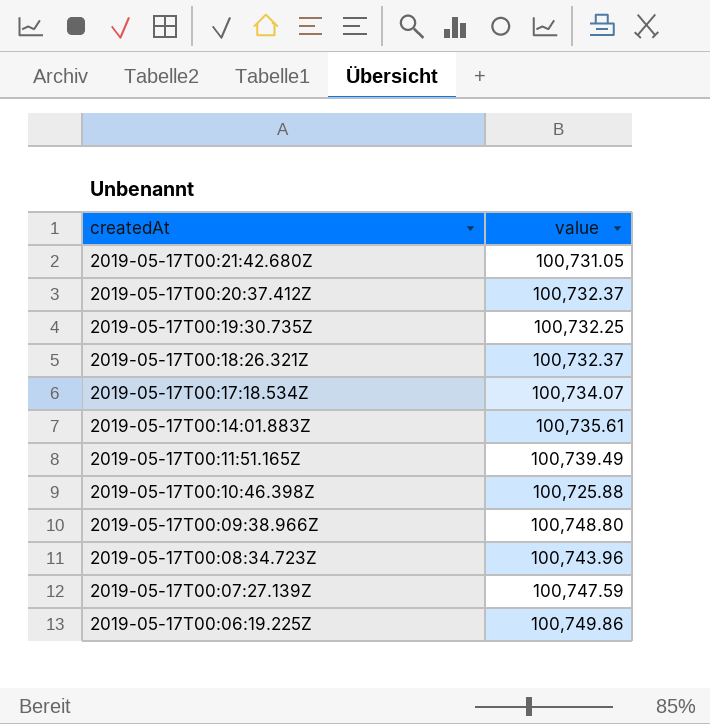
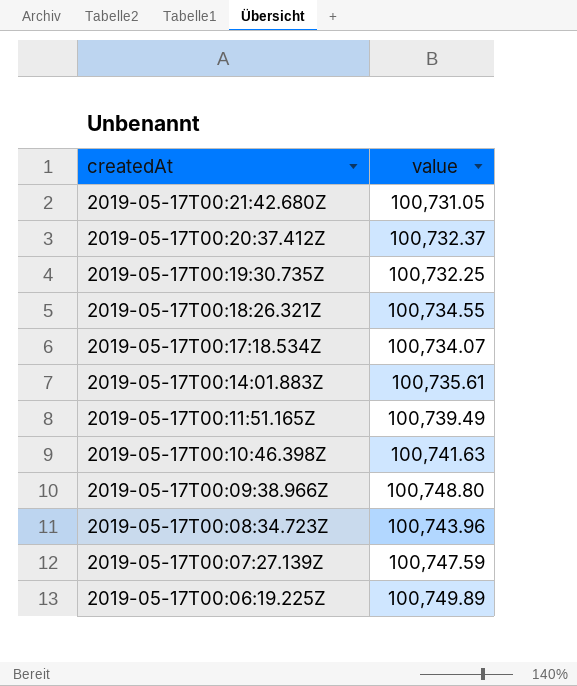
2019-05-17T00:18:26.321Z | value: 100,732.37 -> 100,734.55
2019-05-17T00:10:46.398Z | value: 100,725.88 -> 100,741.63
2019-05-17T00:06:19.225Z | value: 100,749.86 -> 100,749.89

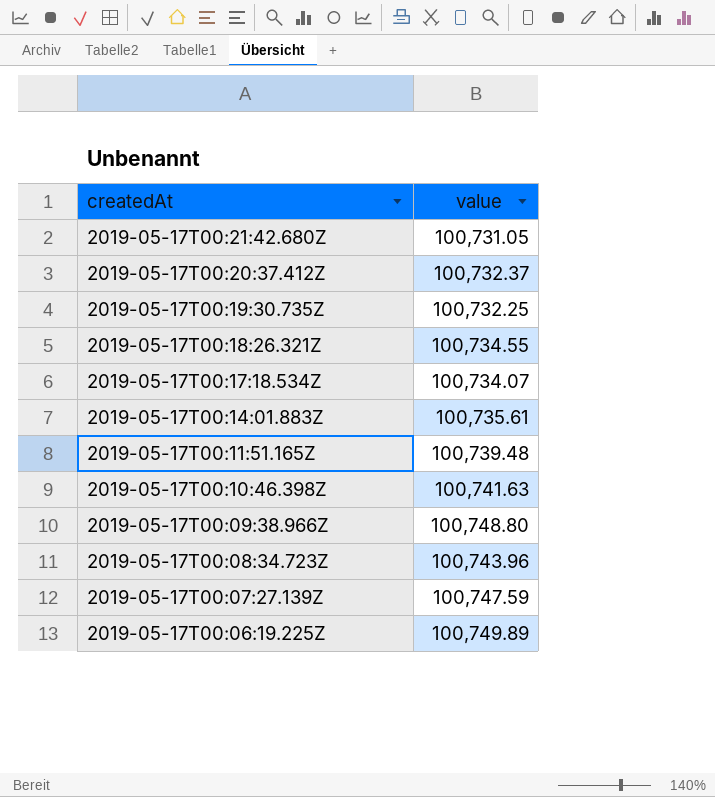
2019-05-17T00:11:51.165Z | value: 100,739.49 -> 100,739.48

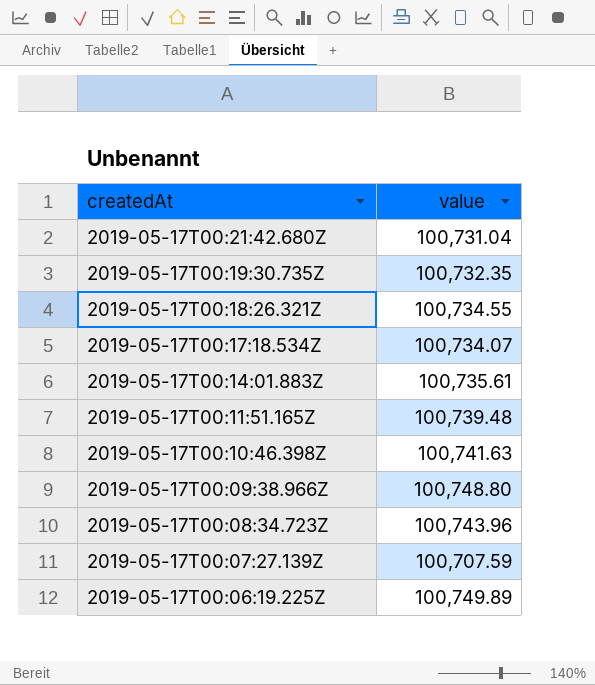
row 2019-05-17T00:20:37.412Z: 100,732.37 -> none
2019-05-17T00:21:42.680Z | value: 100,731.05 -> 100,731.04
2019-05-17T00:19:30.735Z | value: 100,732.25 -> 100,732.35
2019-05-17T00:07:27.139Z | value: 100,747.59 -> 100,707.59

